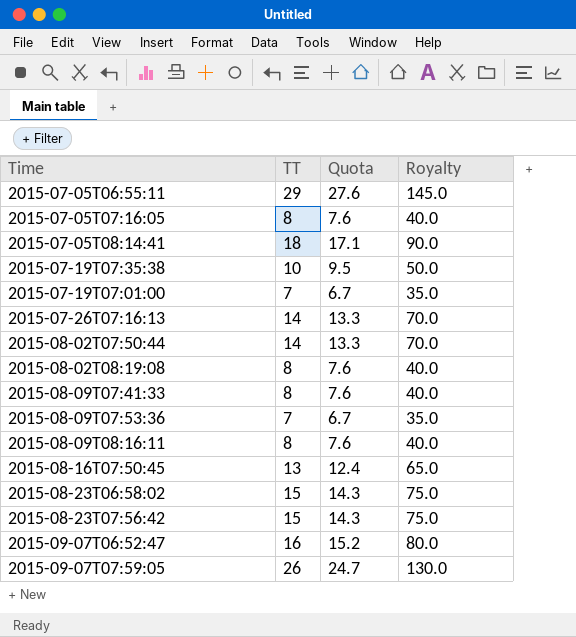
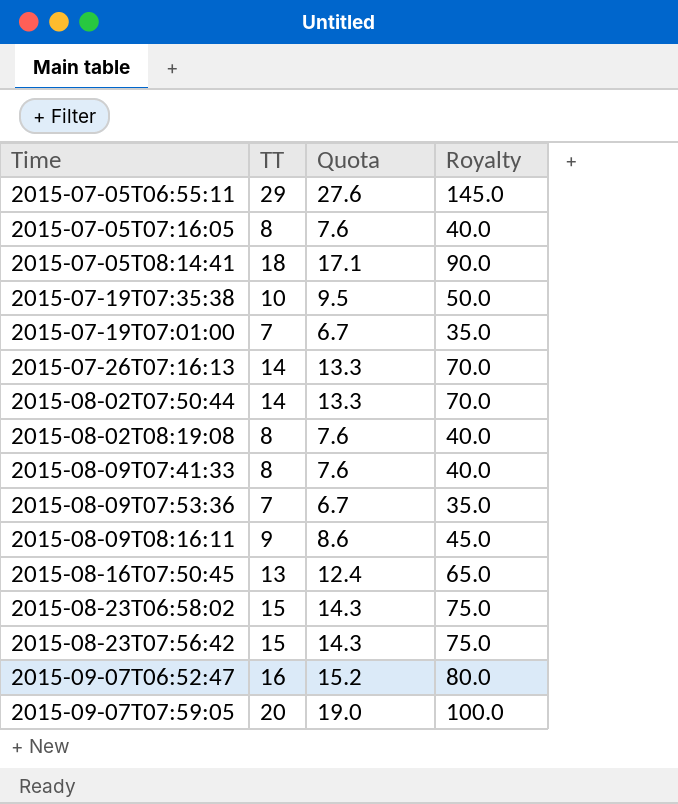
2015-08-09T08:16:11 | TT: 8 -> 9
2015-08-09T08:16:11 | Quota: 7.6 -> 8.6
2015-08-09T08:16:11 | Royalty: 40.0 -> 45.0
2015-09-07T07:59:05 | TT: 26 -> 20
2015-09-07T07:59:05 | Quota: 24.7 -> 19.0
2015-09-07T07:59:05 | Royalty: 130.0 -> 100.0

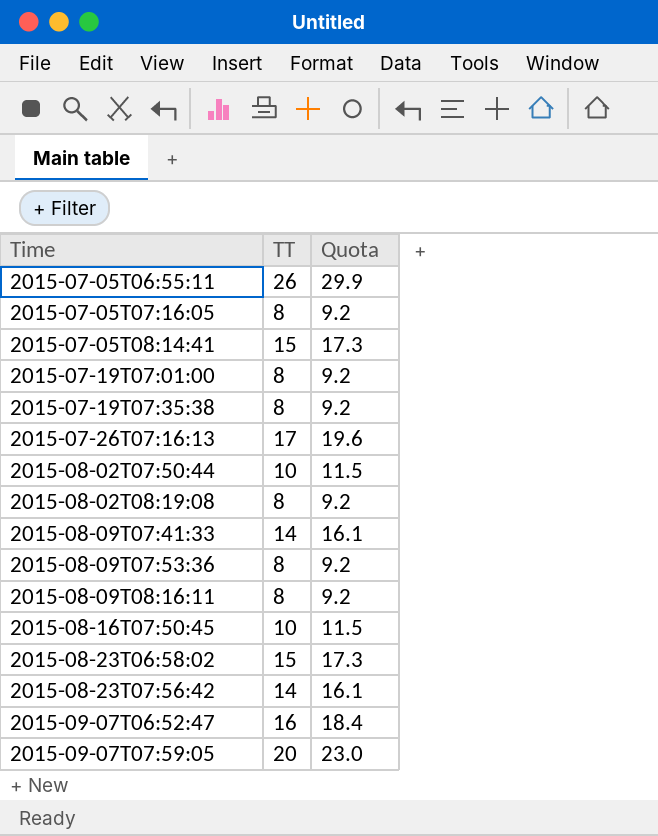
row order: none -> Time ascending
column Royalty | formula: [TT] * 5 -> none
column Quota | formula: [TT] * 0.95 -> [TT] * 1.15
2015-07-05T06:55:11 | TT: 29 -> 26
2015-07-05T08:14:41 | TT: 18 -> 15
2015-07-19T07:01:00 | TT: 7 -> 8
2015-07-19T07:35:38 | TT: 10 -> 8
2015-07-26T07:16:13 | TT: 14 -> 17
2015-08-02T07:50:44 | TT: 14 -> 10
2015-08-09T07:41:33 | TT: 8 -> 14
2015-08-09T07:53:36 | TT: 7 -> 8
2015-08-09T08:16:11 | TT: 9 -> 8
2015-08-16T07:50:45 | TT: 13 -> 10
2015-08-23T07:56:42 | TT: 15 -> 14

